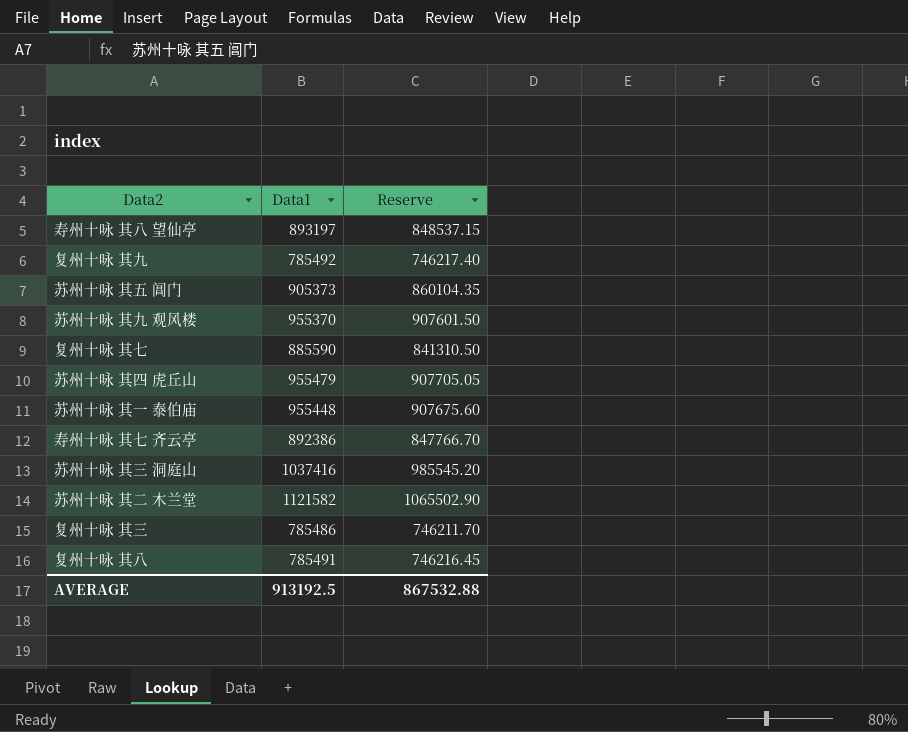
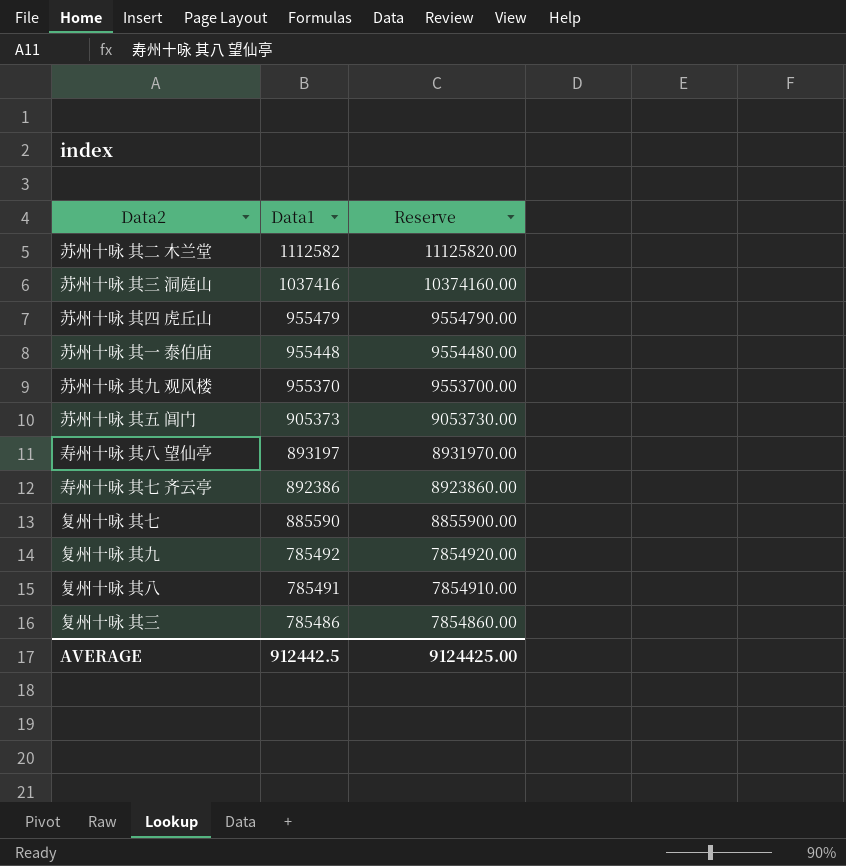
row order: none -> Data1 descending
column Reserve | formula: [Data1] * 0.95 -> [Data1] * 10
苏州十咏 其二 木兰堂 | Data1: 1121582 -> 1112582
AVERAGE | Data1: 913192.5 -> 912442.5
AVERAGE | Reserve: 867532.88 -> 9124425.00

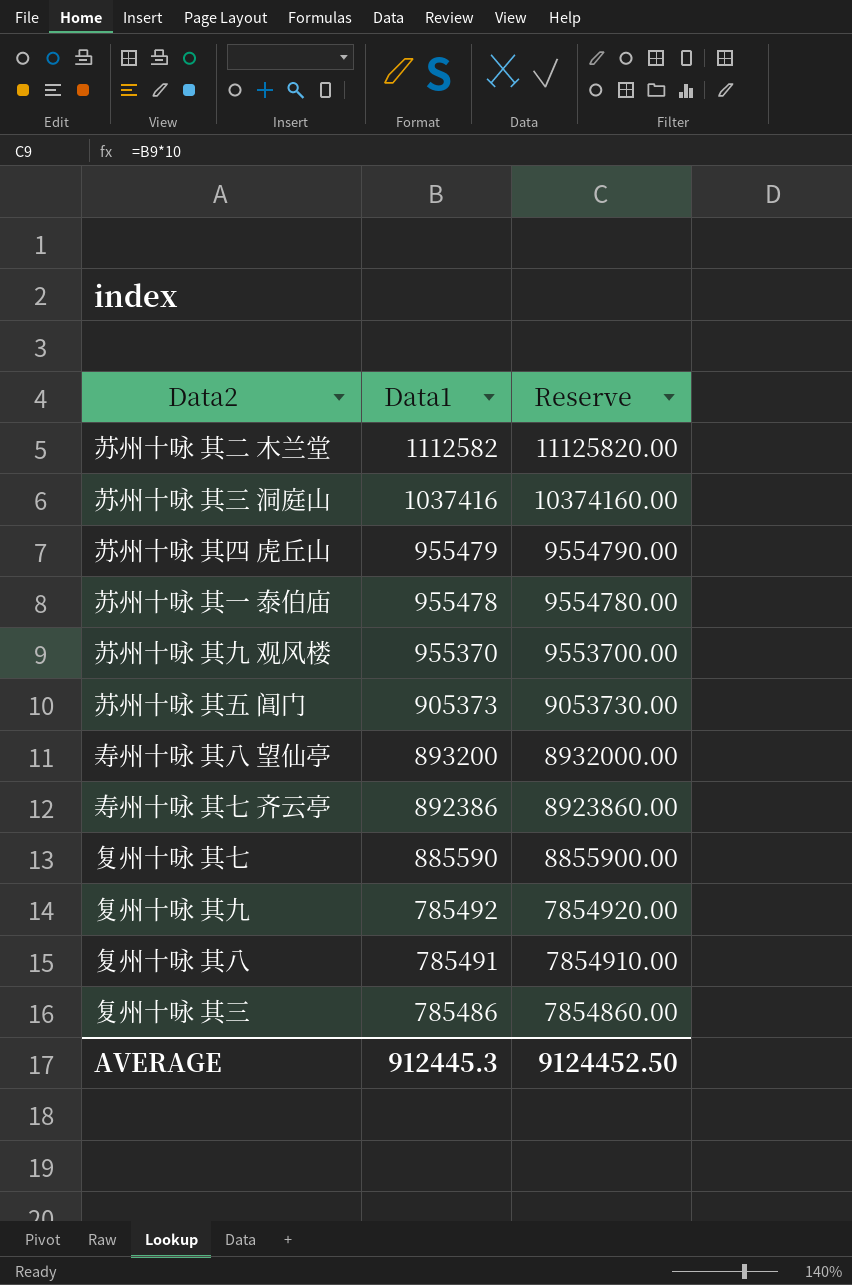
苏州十咏 其一 泰伯庙 | Data1: 955448 -> 955478
苏州十咏 其一 泰伯庙 | Reserve: 9554480.00 -> 9554780.00
寿州十咏 其八 望仙亭 | Data1: 893197 -> 893200
寿州十咏 其八 望仙亭 | Reserve: 8931970.00 -> 8932000.00
AVERAGE | Data1: 912442.5 -> 912445.3
AVERAGE | Reserve: 9124425.00 -> 9124452.50

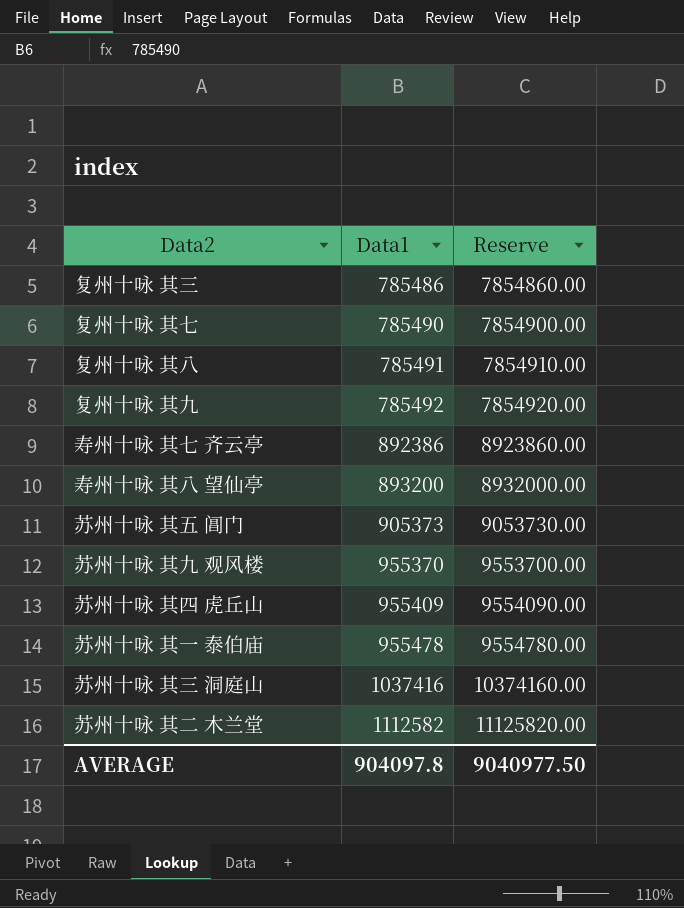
row order: Data1 descending -> Data1 ascending
复州十咏 其七 | Data1: 885590 -> 785490
复州十咏 其七 | Reserve: 8855900.00 -> 7854900.00
苏州十咏 其四 虎丘山 | Data1: 955479 -> 955409
苏州十咏 其四 虎丘山 | Reserve: 9554790.00 -> 9554090.00
AVERAGE | Data1: 912445.3 -> 904097.8
AVERAGE | Reserve: 9124452.50 -> 9040977.50

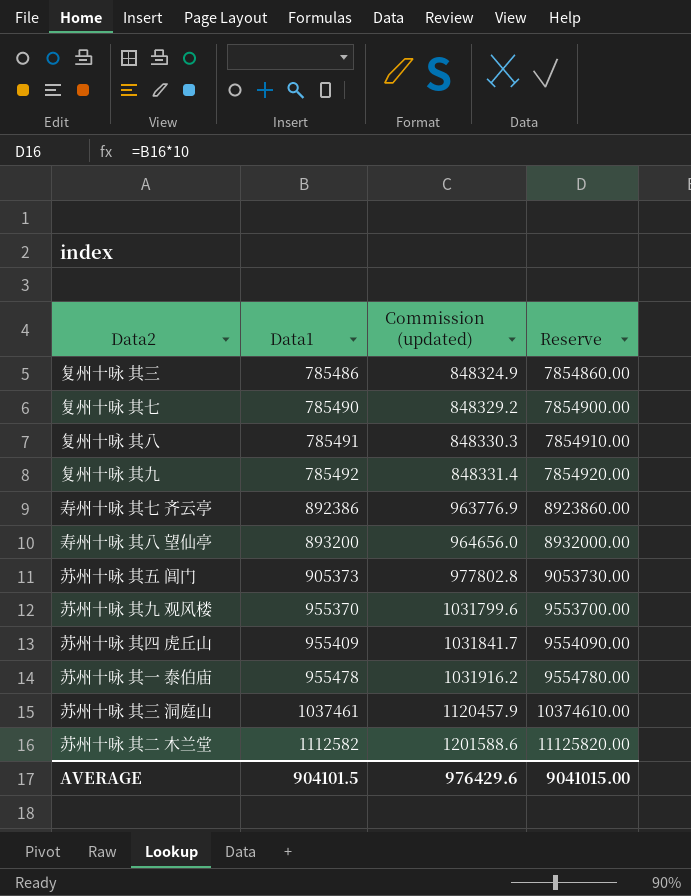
column Commission (updated) | formula: none -> [Data1] * 1.08
苏州十咏 其三 洞庭山 | Data1: 1037416 -> 1037461
苏州十咏 其三 洞庭山 | Reserve: 10374160.00 -> 10374610.00
AVERAGE | Data1: 904097.8 -> 904101.5
AVERAGE | Reserve: 9040977.50 -> 9041015.00

